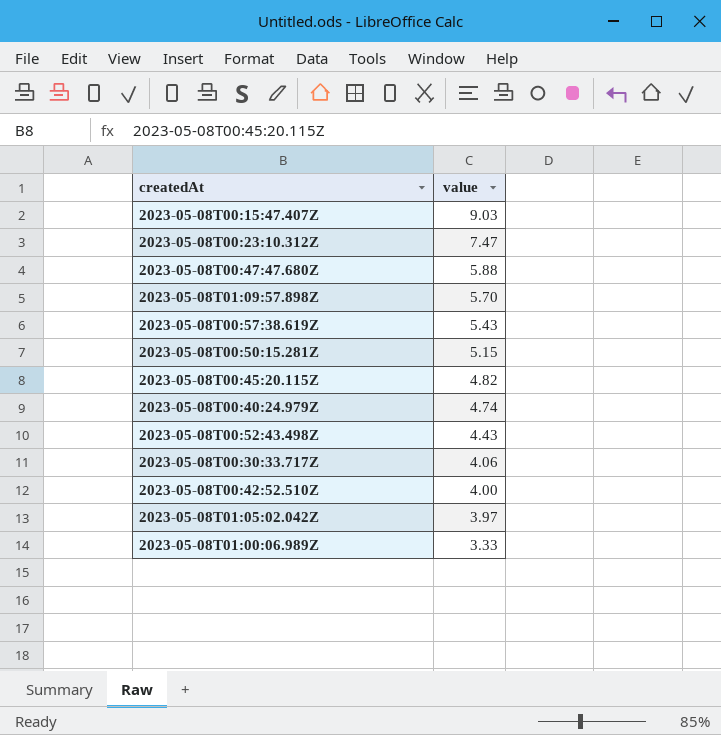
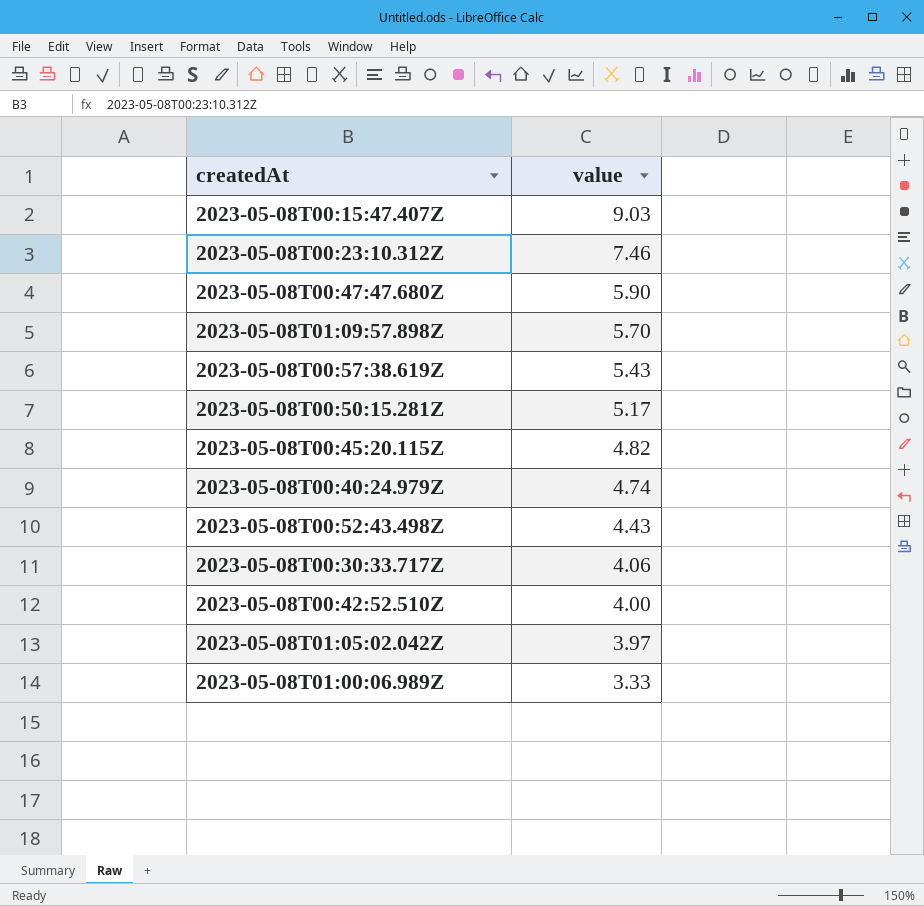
2023-05-08T00:23:10.312Z | value: 7.47 -> 7.46
2023-05-08T00:47:47.680Z | value: 5.88 -> 5.90
2023-05-08T00:50:15.281Z | value: 5.15 -> 5.17

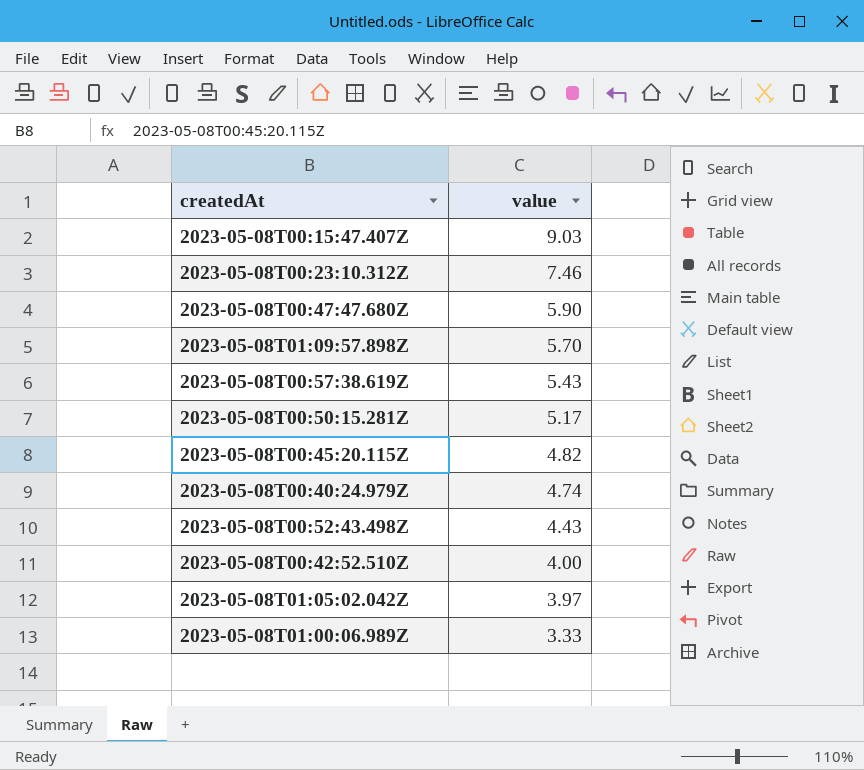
row 2023-05-08T00:30:33.717Z: 4.06 -> none

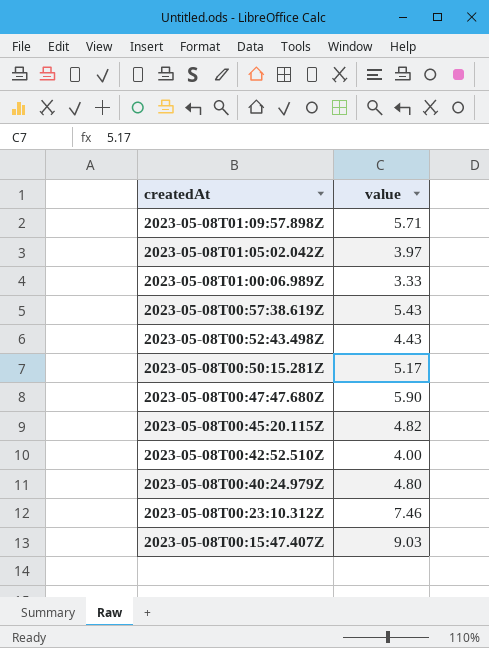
row order: value descending -> createdAt descending
2023-05-08T01:09:57.898Z | value: 5.70 -> 5.71
2023-05-08T00:40:24.979Z | value: 4.74 -> 4.80

